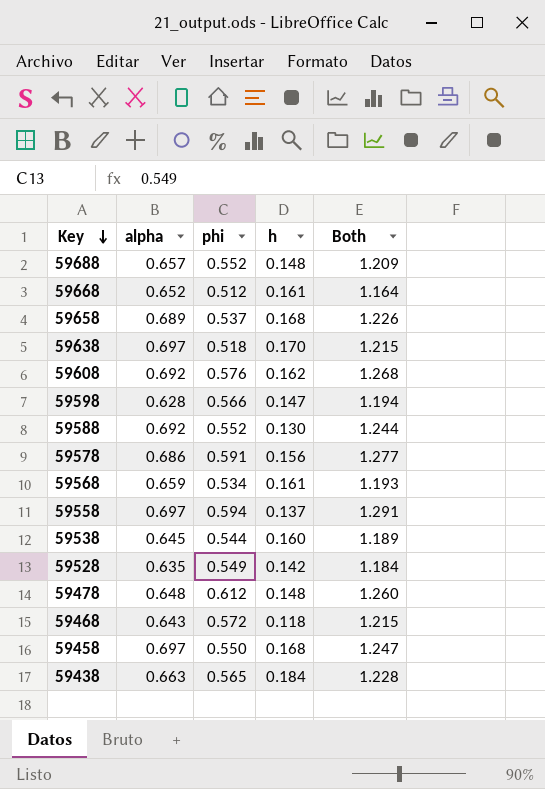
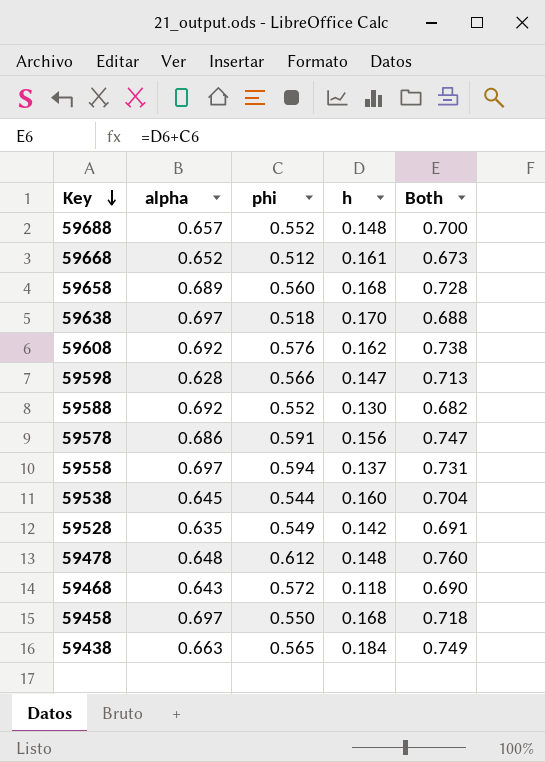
column Both | formula: [alpha] + [phi] -> [phi] + [h]
row 59568: 0.659 | 0.534 | 0.161 | 1.193 -> none
59658 | phi: 0.537 -> 0.560

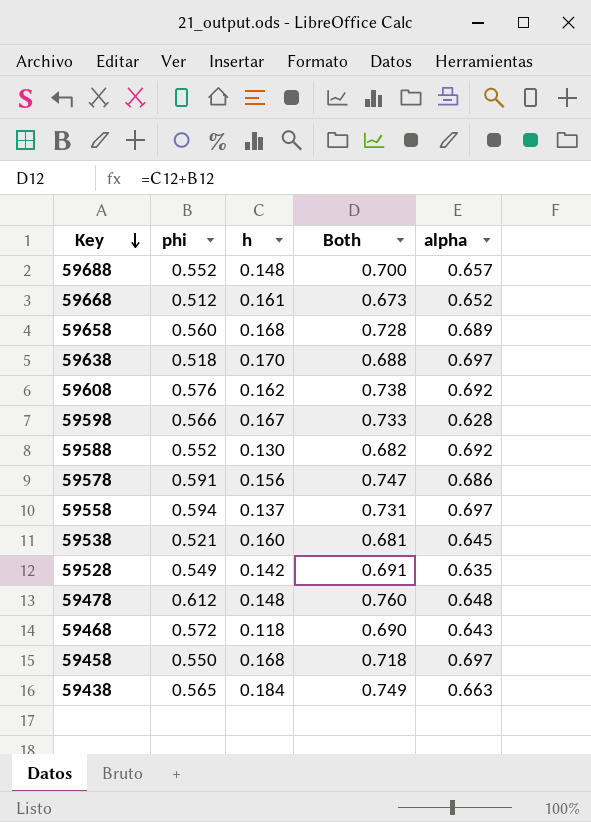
column alpha | position: 2 -> 5
59598 | h: 0.147 -> 0.167
59598 | Both: 0.713 -> 0.733
59538 | phi: 0.544 -> 0.521
59538 | Both: 0.704 -> 0.681

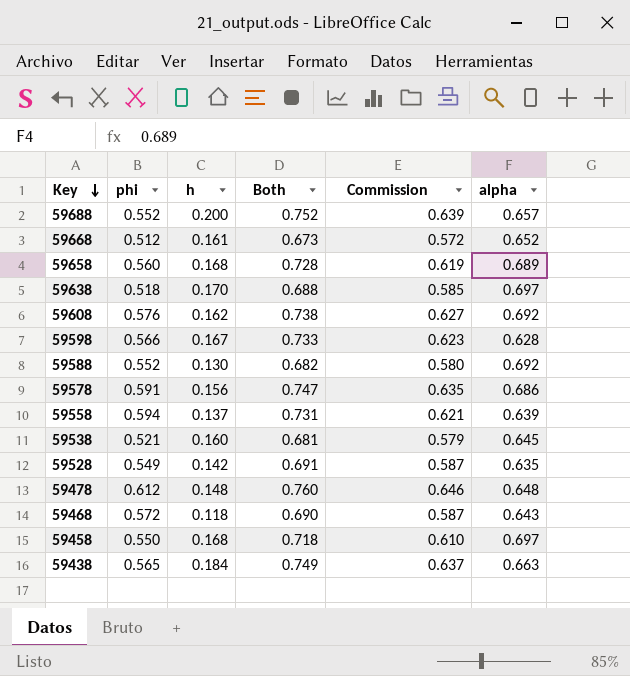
column Commission | formula: none -> [Both] * 0.85
59688 | h: 0.148 -> 0.200
59688 | Both: 0.700 -> 0.752
59558 | alpha: 0.697 -> 0.639

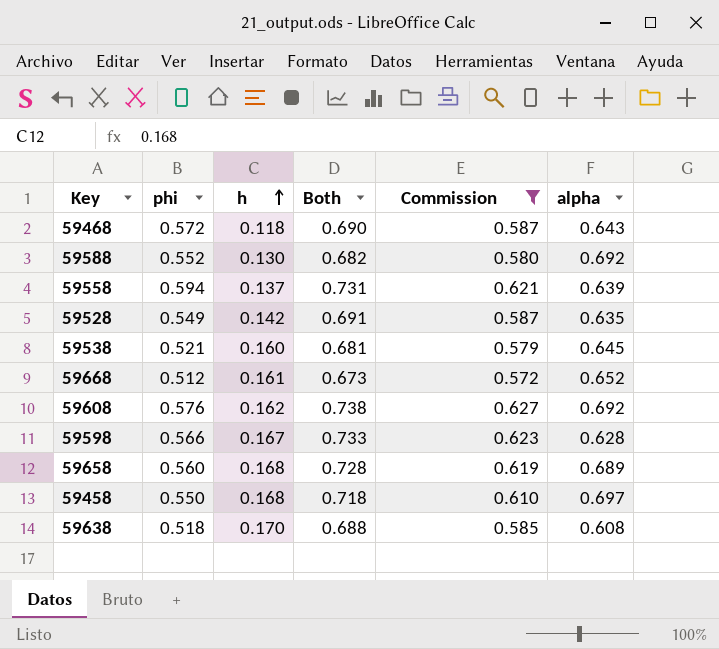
filter: none -> Commission <= 0.627
row order: Key descending -> h ascending
59638 | alpha: 0.697 -> 0.608

